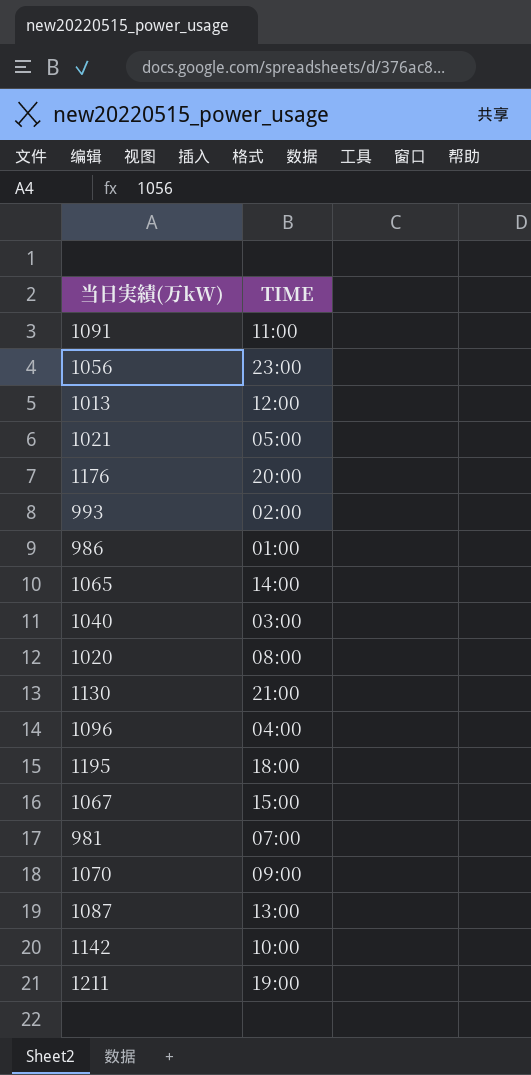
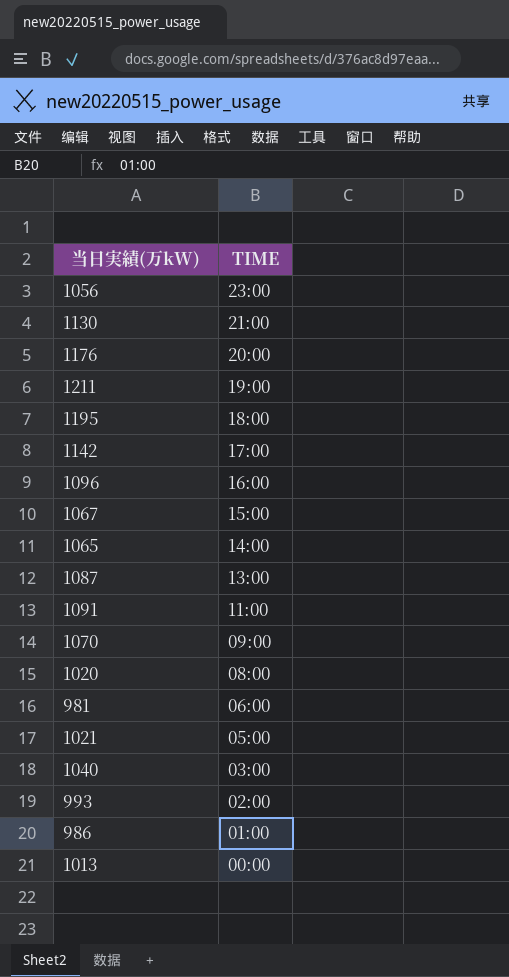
row order: none -> TIME descending
1142 | TIME: 10:00 -> 17:00
1096 | TIME: 04:00 -> 16:00
981 | TIME: 07:00 -> 06:00
1013 | TIME: 12:00 -> 00:00

